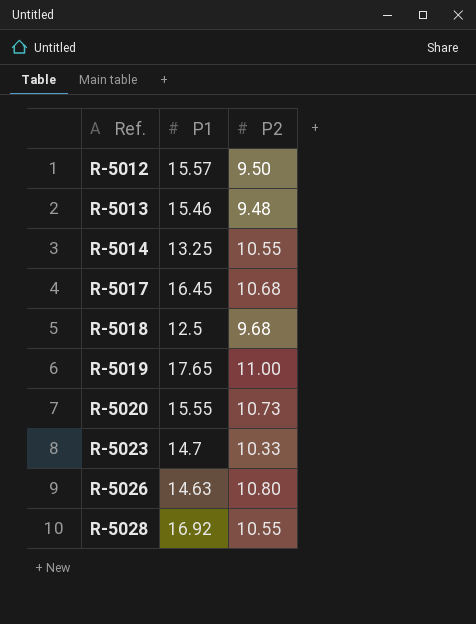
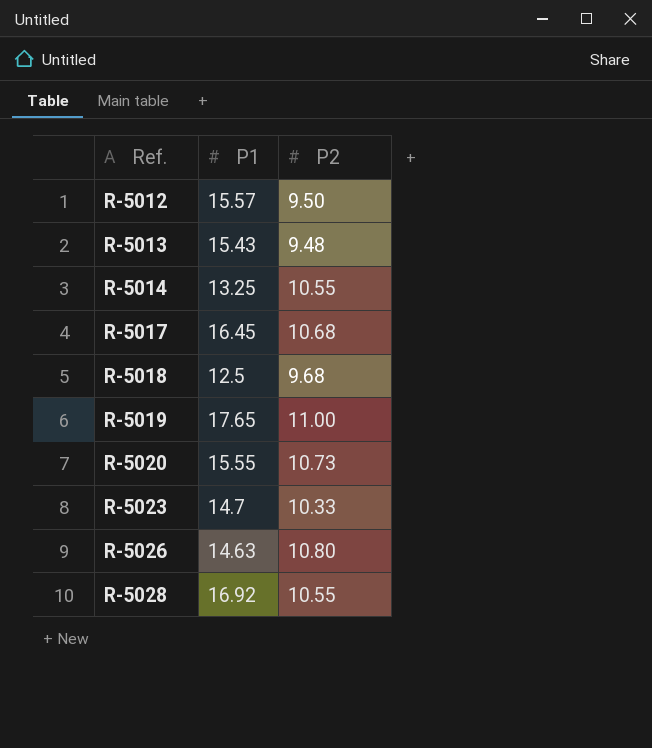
R-5013 | P1: 15.46 -> 15.43

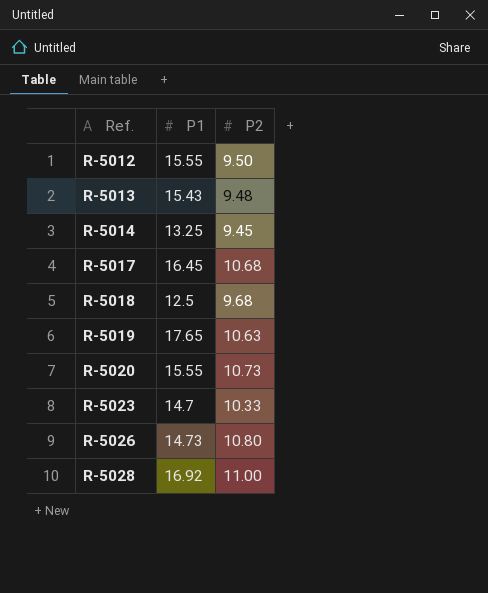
R-5012 | P1: 15.57 -> 15.55
R-5014 | P2: 10.55 -> 9.45
R-5019 | P2: 11.00 -> 10.63
R-5026 | P1: 14.63 -> 14.73
R-5028 | P2: 10.55 -> 11.00

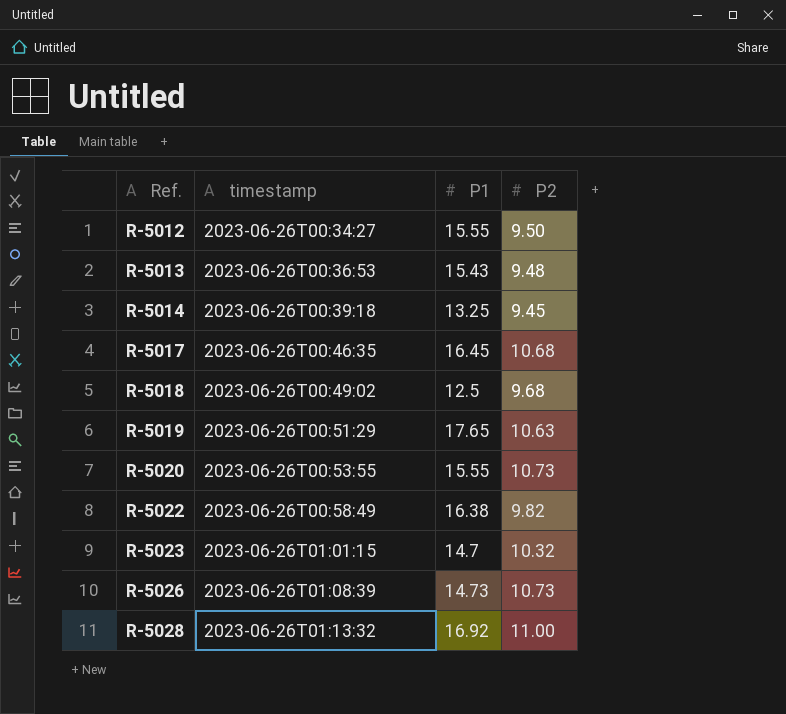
column timestamp | position: none -> 2
row R-5022: none -> 2023-06-26T00:58:49 | 16.38 | 9.82
R-5023 | P2: 10.33 -> 10.32
R-5026 | P2: 10.80 -> 10.73

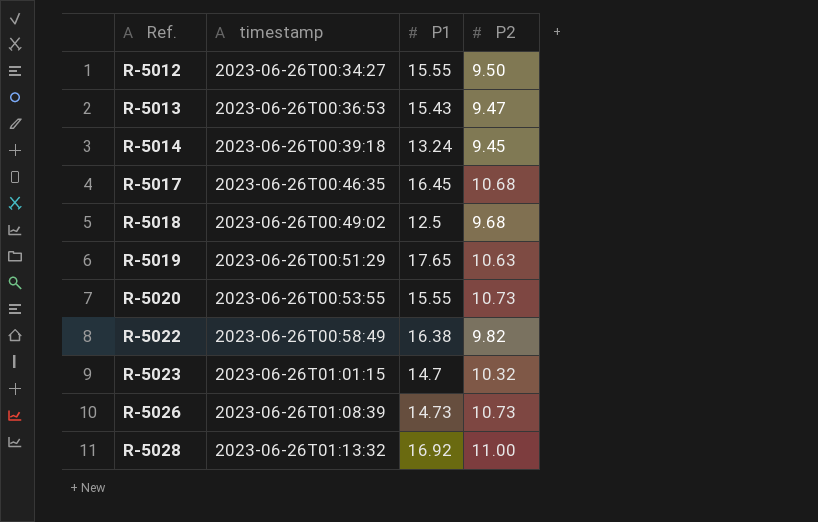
R-5013 | P2: 9.48 -> 9.47
R-5014 | P1: 13.25 -> 13.24

